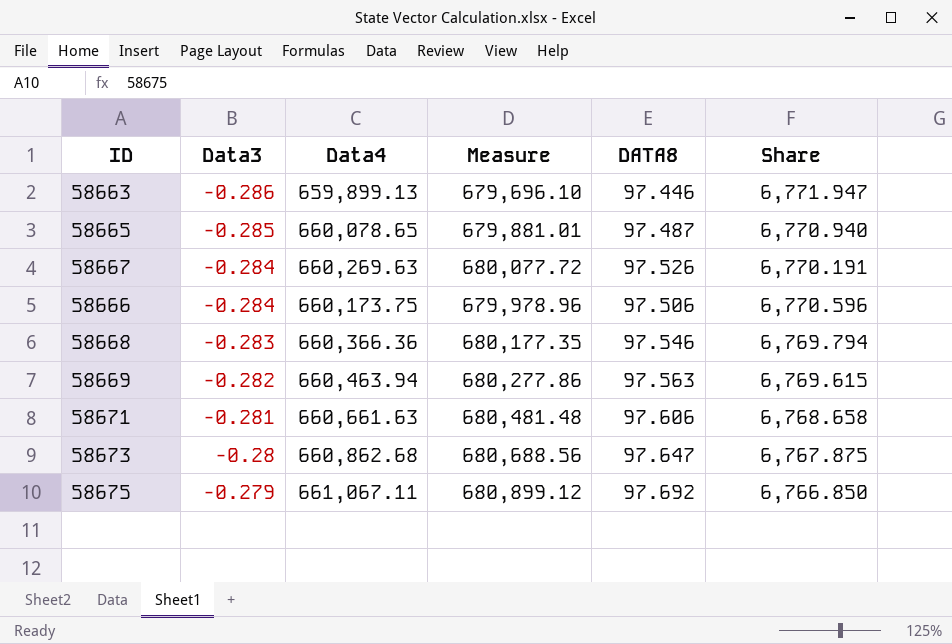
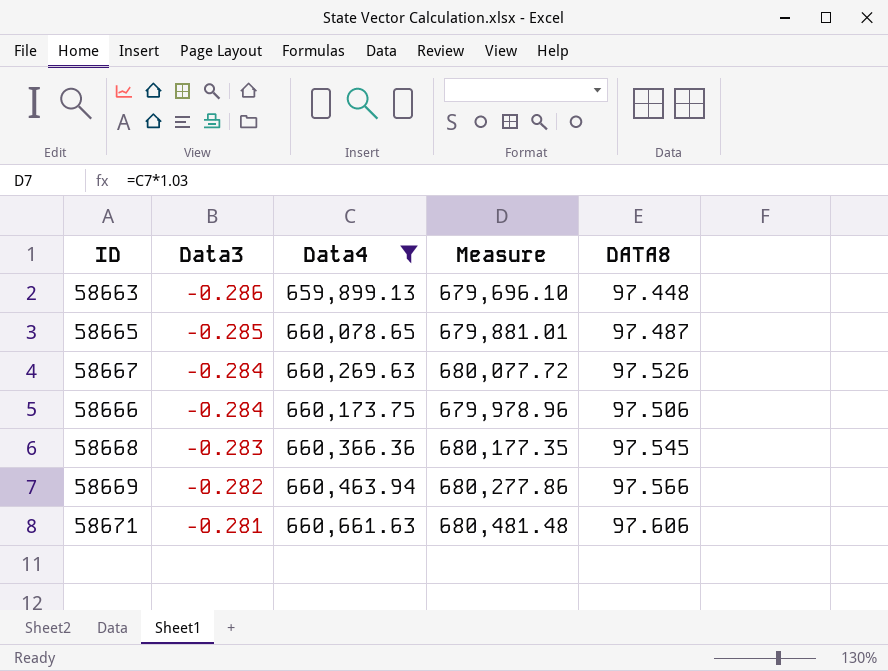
filter: none -> Data4 <= 660,661.63
column Share | formula: [Data4] / [DATA8] -> none
58663 | DATA8: 97.446 -> 97.448
58668 | DATA8: 97.546 -> 97.545
58669 | DATA8: 97.563 -> 97.566

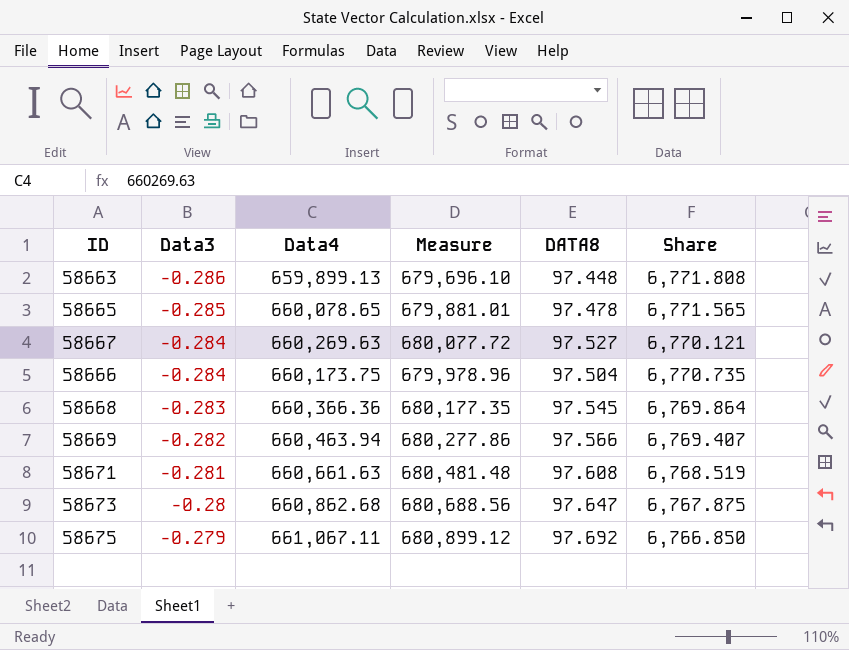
filter: Data4 <= 660,661.63 -> none
column Share | formula: none -> [Data4] / [DATA8]
58665 | DATA8: 97.487 -> 97.478
58667 | DATA8: 97.526 -> 97.527
58666 | DATA8: 97.506 -> 97.504
58671 | DATA8: 97.606 -> 97.608

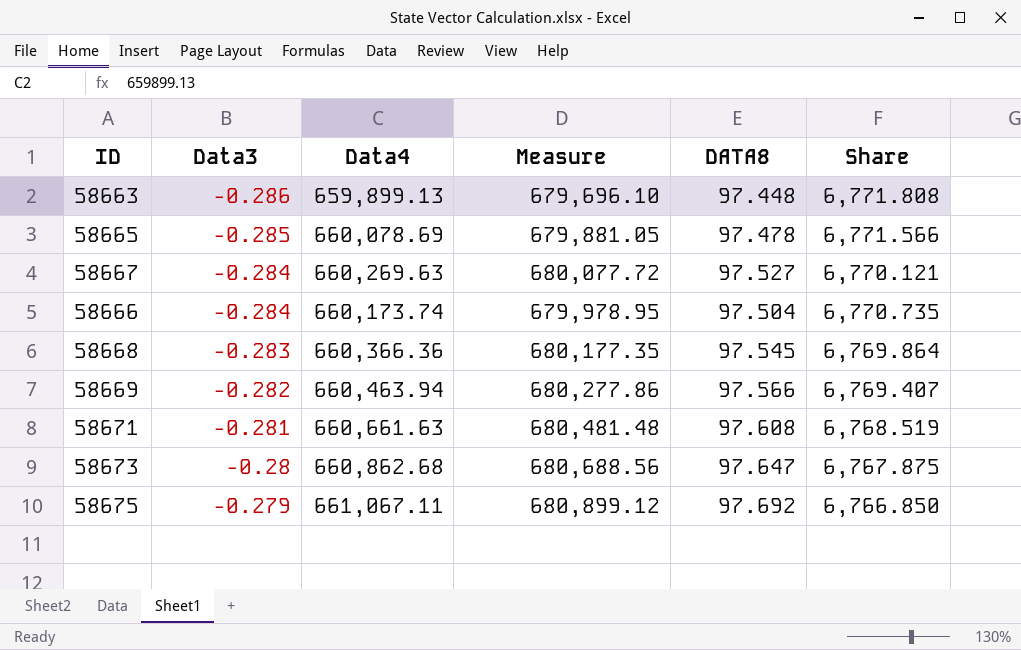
58665 | Data4: 660,078.65 -> 660,078.69
58665 | Measure: 679,881.01 -> 679,881.05
58665 | Share: 6,771.565 -> 6,771.566
58666 | Data4: 660,173.75 -> 660,173.74
58666 | Measure: 679,978.96 -> 679,978.95

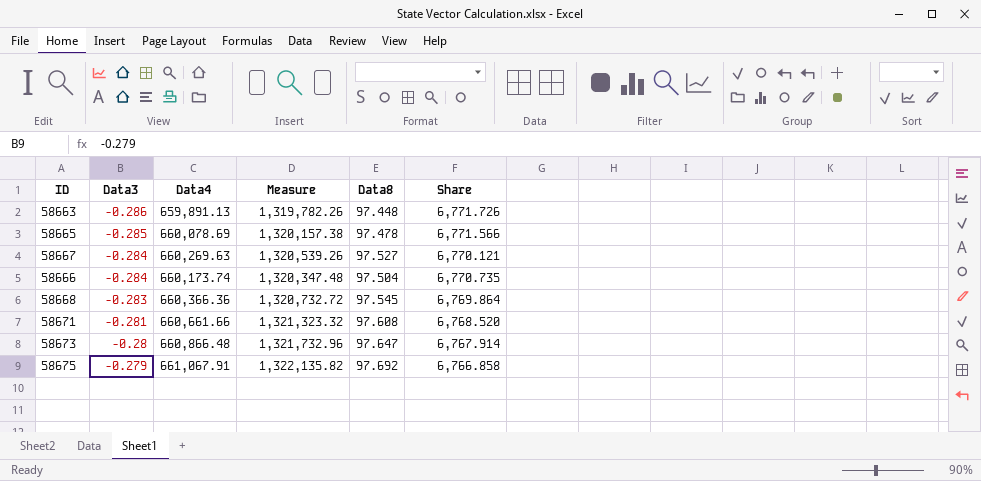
column Measure | formula: [Data4] * 1.03 -> [Data4] * 2
column name: DATA8 -> Data8
row 58669: -0.282 | 660,463.94 | 680,277.86 | 97.566 | 6,769.407 -> none
58663 | Data4: 659,899.13 -> 659,891.13
58663 | Share: 6,771.808 -> 6,771.726
58671 | Data4: 660,661.63 -> 660,661.66
58671 | Share: 6,768.519 -> 6,768.520
58673 | Data4: 660,862.68 -> 660,866.48
58673 | Share: 6,767.875 -> 6,767.914
58675 | Data4: 661,067.11 -> 661,067.91
58675 | Share: 6,766.850 -> 6,766.858

